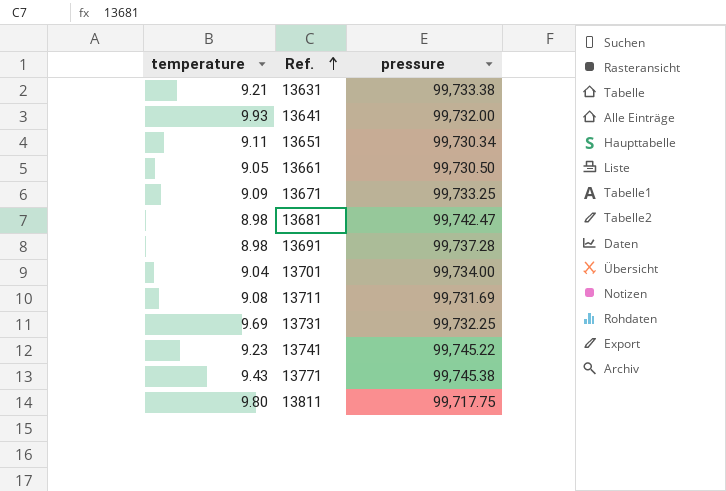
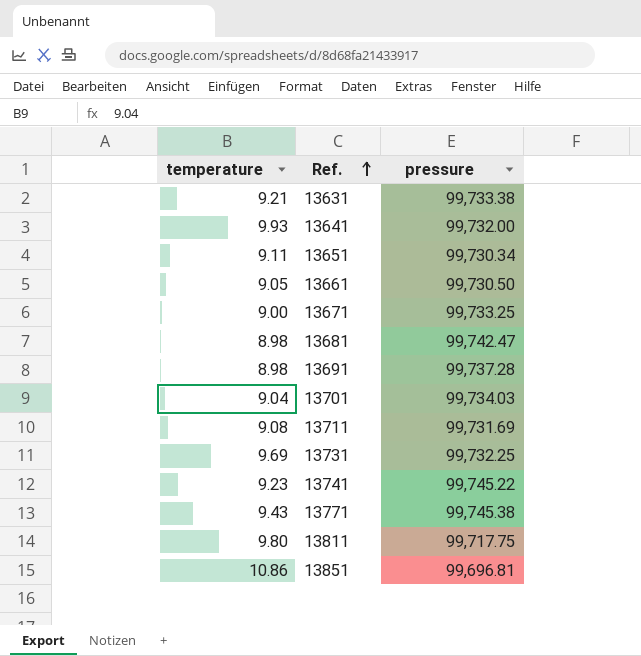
13671 | temperature: 9.09 -> 9.00
13701 | pressure: 99,734.00 -> 99,734.03
row 13851: none -> 10.86 | 99,696.81

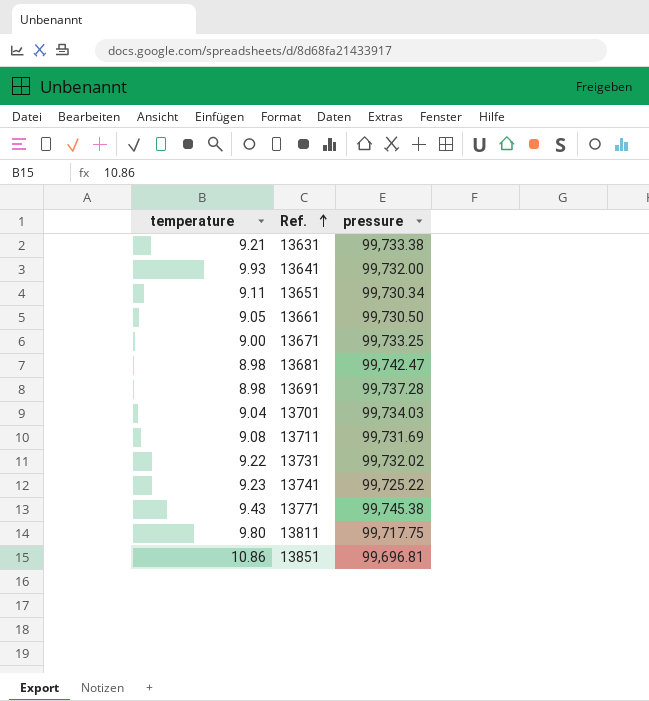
13731 | temperature: 9.69 -> 9.22
13731 | pressure: 99,732.25 -> 99,732.02
13741 | pressure: 99,745.22 -> 99,725.22

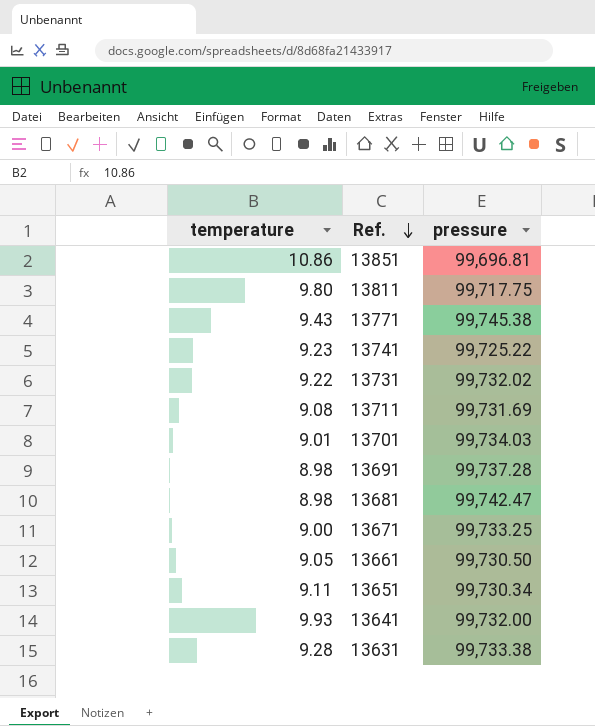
row order: Ref. ascending -> Ref. descending
13701 | temperature: 9.04 -> 9.01
13631 | temperature: 9.21 -> 9.28

